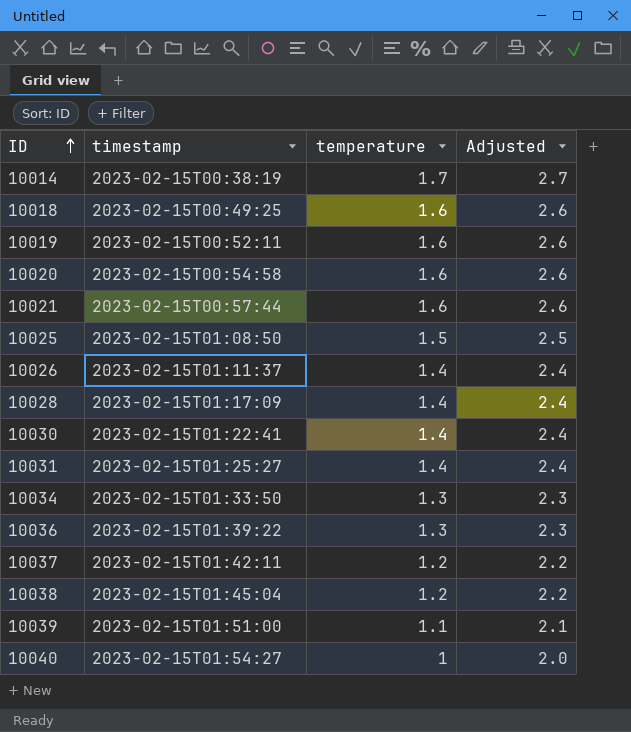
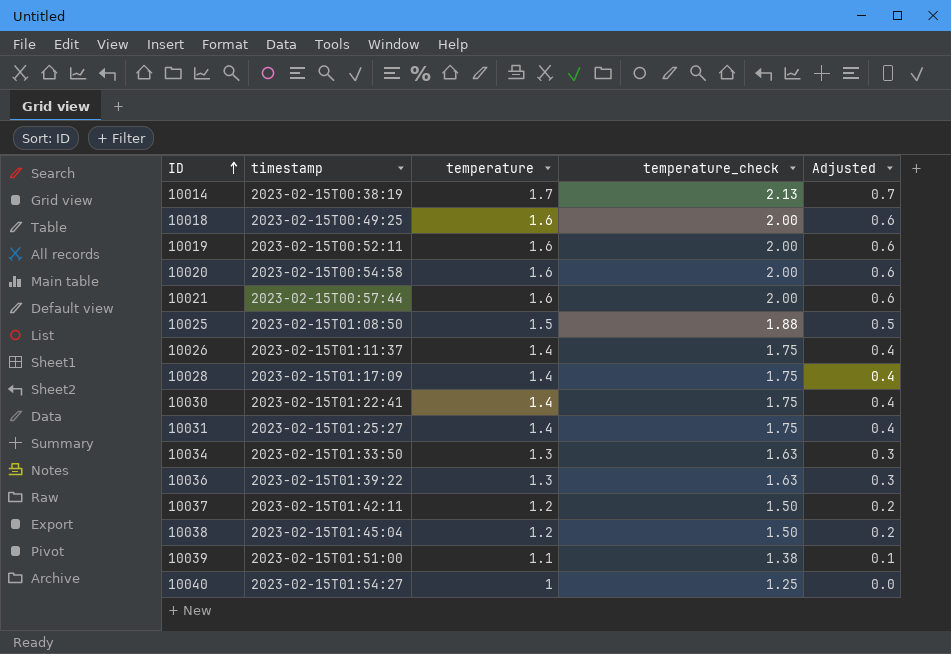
column temperature_check | formula: none -> [temperature] * 1.25
column Adjusted | formula: [temperature] + 1 -> [temperature] - 1

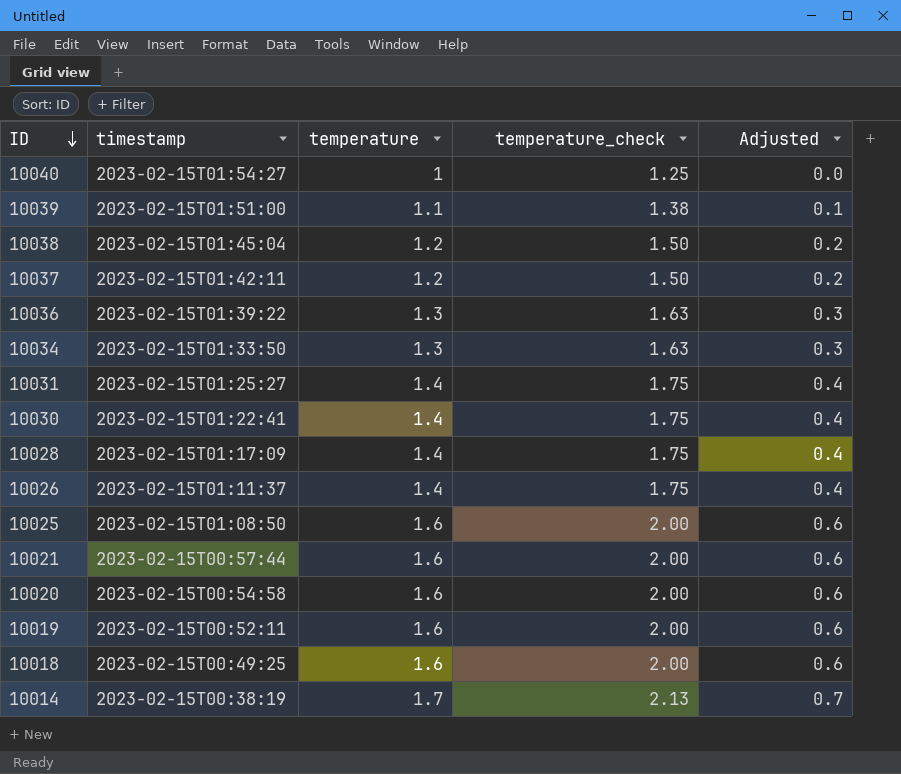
row order: ID ascending -> ID descending
10025 | temperature: 1.5 -> 1.6
10025 | temperature_check: 1.88 -> 2.00
10025 | Adjusted: 0.5 -> 0.6

